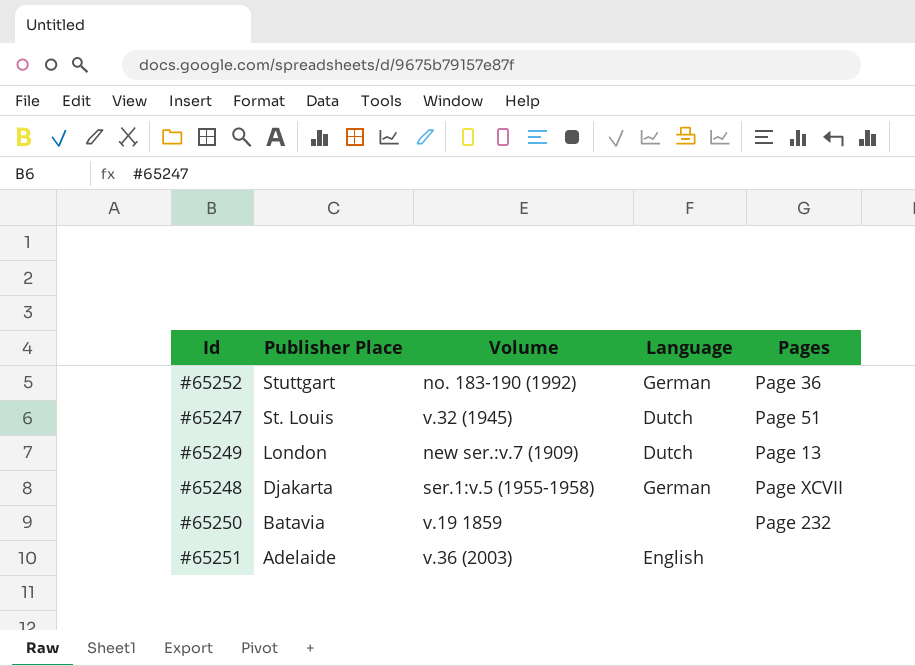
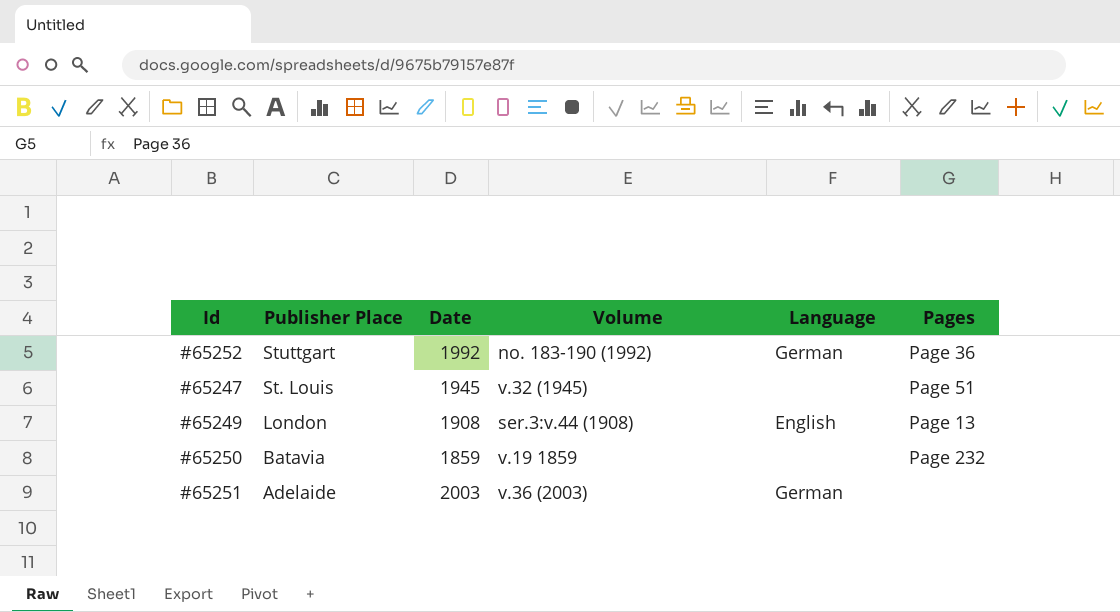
column Date | position: none -> 3
row #65248: Djakarta | ser.1:v.5 (1955-1958) | German | Page XCVII -> none
#65247 | Language: Dutch -> none
#65249 | Volume: new ser.:v.7 (1909) -> ser.3:v.44 (1908)
#65249 | Language: Dutch -> English
#65251 | Language: English -> German

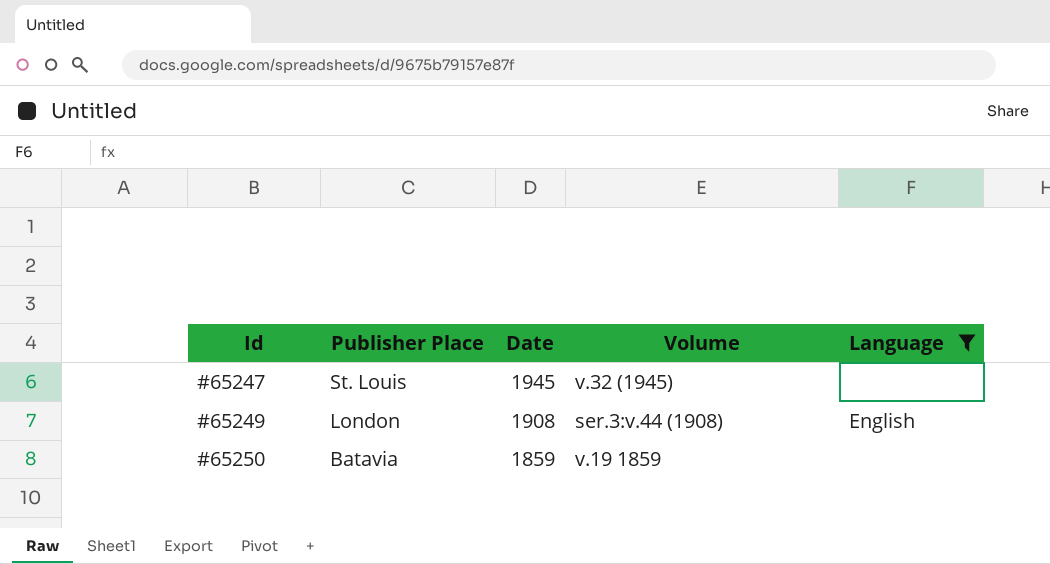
filter: none -> Language != German
column Pages | position: 6 -> none

